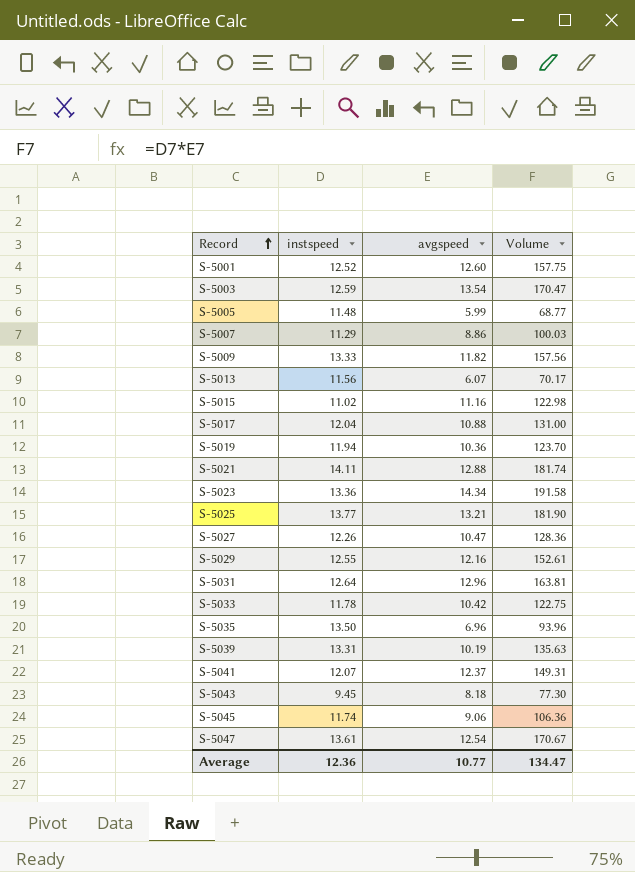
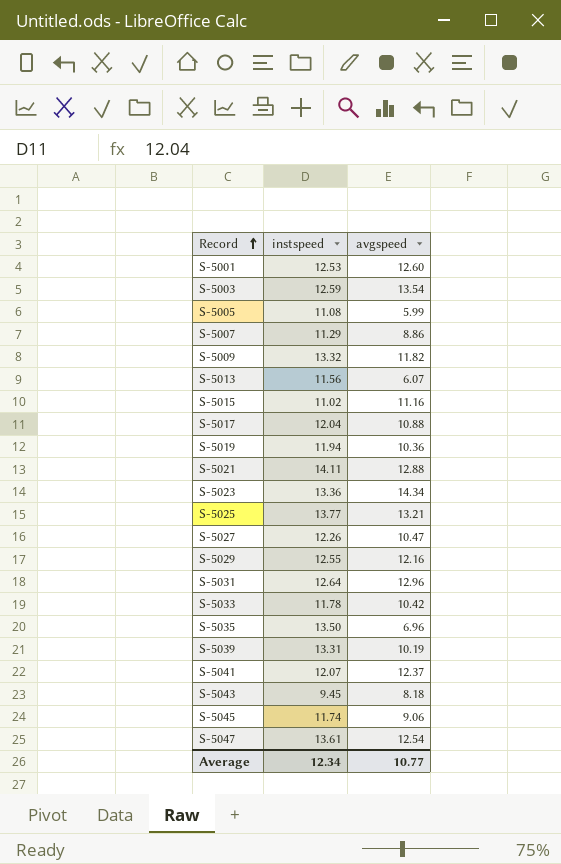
column Volume | formula: [instspeed] * [avgspeed] -> none
S-5001 | instspeed: 12.52 -> 12.53
S-5005 | instspeed: 11.48 -> 11.08
S-5009 | instspeed: 13.33 -> 13.32
Average | instspeed: 12.36 -> 12.34

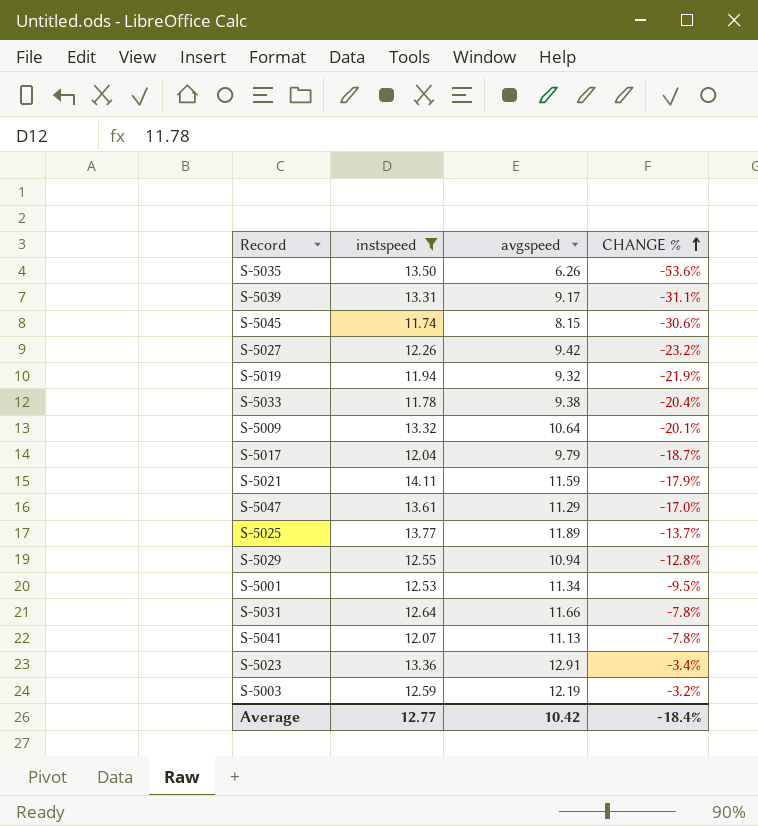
filter: none -> instspeed >= 11.74
row order: Record ascending -> CHANGE % ascending
column CHANGE % | formula: none -> ([avgspeed] - [instspeed]) / [instspeed]
S-5035 | avgspeed: 6.96 -> 6.26
S-5039 | avgspeed: 10.19 -> 9.17
S-5045 | avgspeed: 9.06 -> 8.15
S-5027 | avgspeed: 10.47 -> 9.42
S-5019 | avgspeed: 10.36 -> 9.32
S-5033 | avgspeed: 10.42 -> 9.38
S-5009 | avgspeed: 11.82 -> 10.64
S-5017 | avgspeed: 10.88 -> 9.79
S-5021 | avgspeed: 12.88 -> 11.59
S-5047 | avgspeed: 12.54 -> 11.29
S-5025 | avgspeed: 13.21 -> 11.89
S-5029 | avgspeed: 12.16 -> 10.94
S-5001 | avgspeed: 12.60 -> 11.34
S-5031 | avgspeed: 12.96 -> 11.66
S-5041 | avgspeed: 12.37 -> 11.13
S-5023 | avgspeed: 14.34 -> 12.91
S-5003 | avgspeed: 13.54 -> 12.19
Average | instspeed: 12.34 -> 12.77
Average | avgspeed: 10.77 -> 10.42

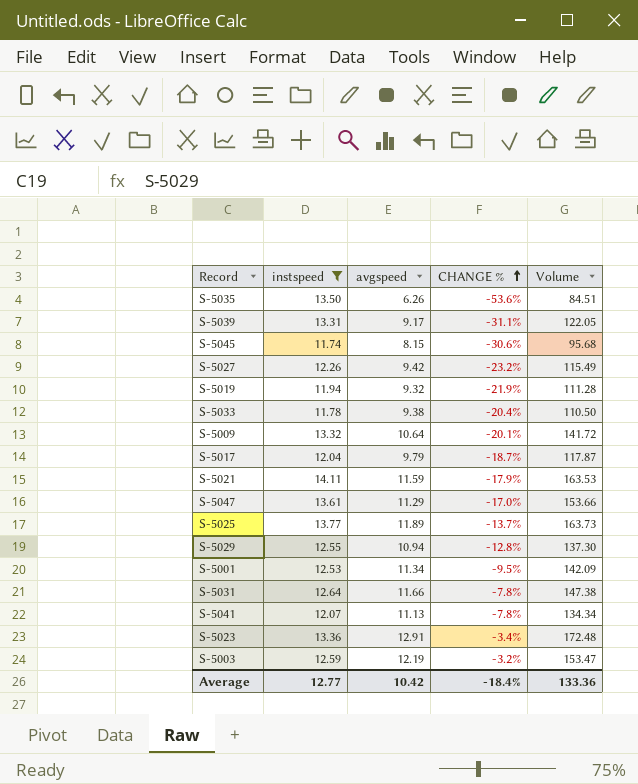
column Volume | formula: none -> [instspeed] * [avgspeed]

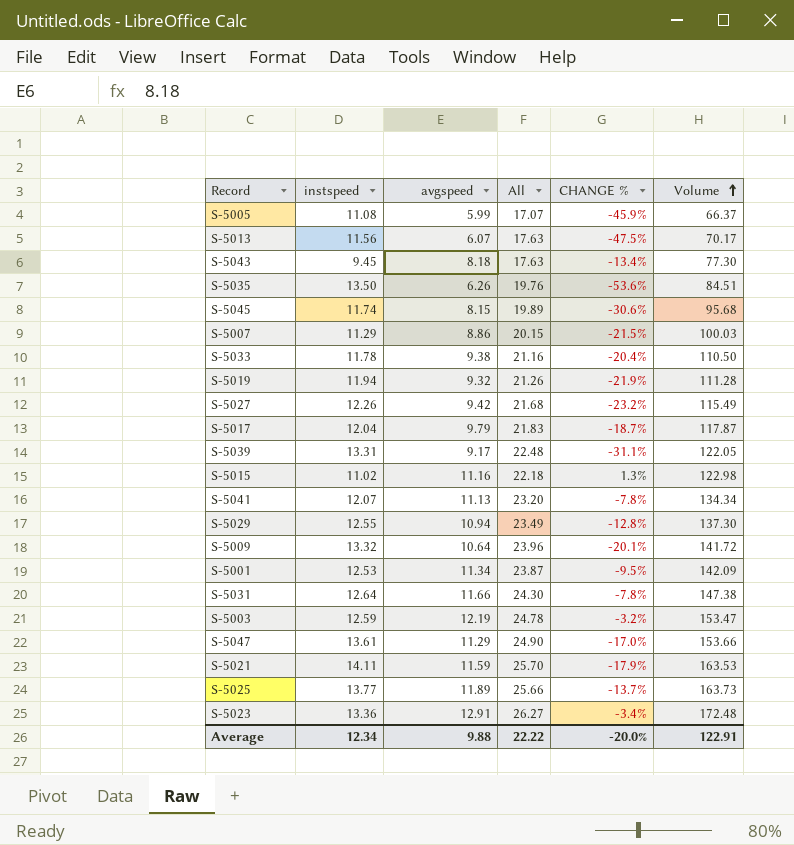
filter: instspeed >= 11.74 -> none
row order: CHANGE % ascending -> Volume ascending
column All | formula: none -> [instspeed] + [avgspeed]
Average | instspeed: 12.77 -> 12.34
Average | avgspeed: 10.42 -> 9.88
Average | CHANGE %: -18.4% -> -20.0%
Average | Volume: 133.36 -> 122.91

